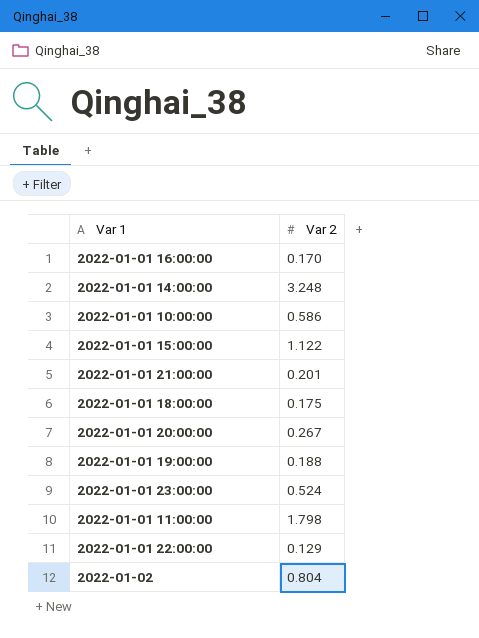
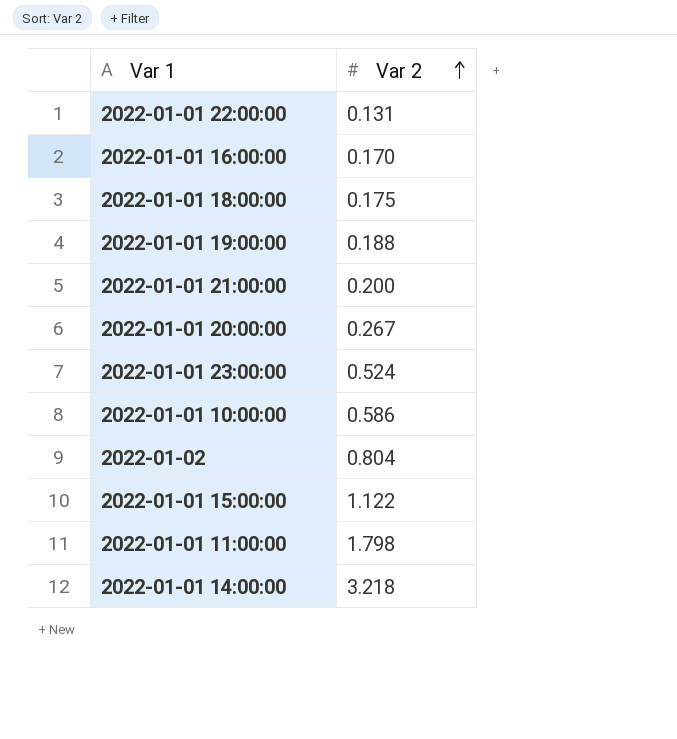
row order: none -> Var 2 ascending
2022-01-01 22:00:00 | Var 2: 0.129 -> 0.131
2022-01-01 21:00:00 | Var 2: 0.201 -> 0.200
2022-01-01 14:00:00 | Var 2: 3.248 -> 3.218

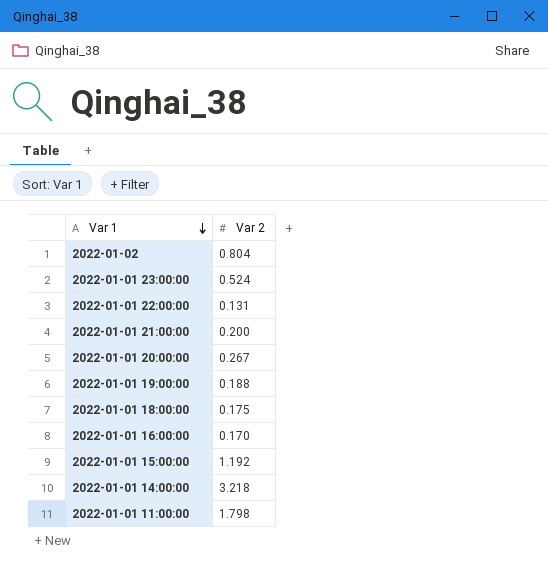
row order: Var 2 ascending -> Var 1 descending
row 2022-01-01 10:00:00: 0.586 -> none
2022-01-01 15:00:00 | Var 2: 1.122 -> 1.192

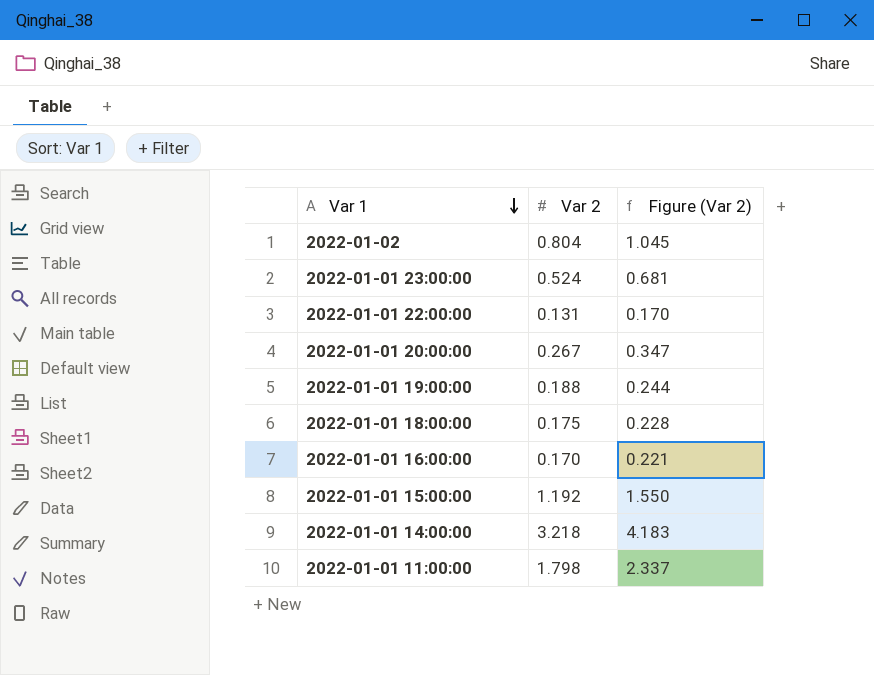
column Figure (Var 2) | formula: none -> [Var 2] * 1.3
row 2022-01-01 21:00:00: 0.200 -> none

